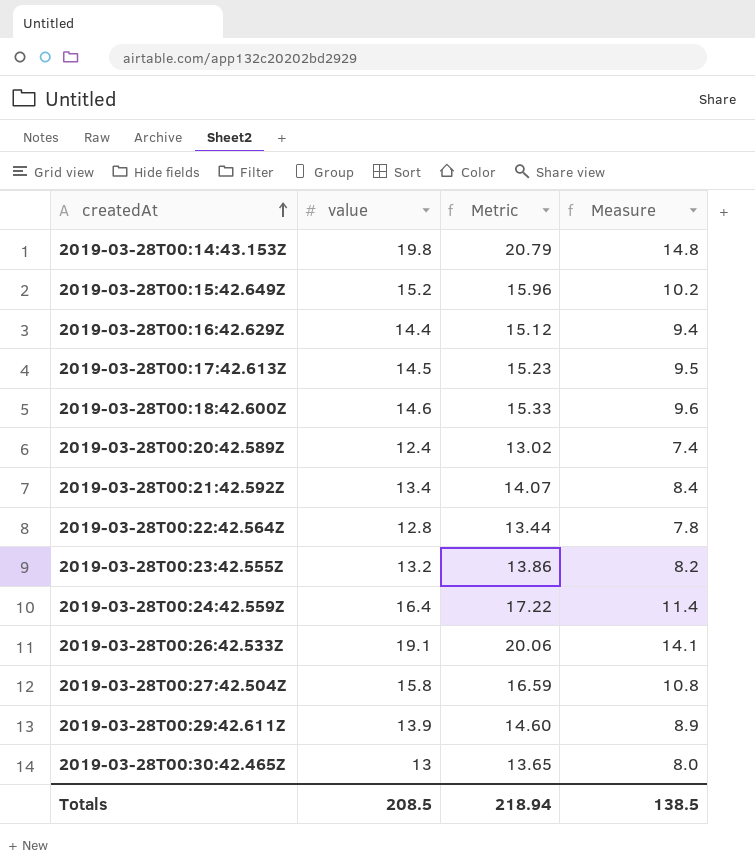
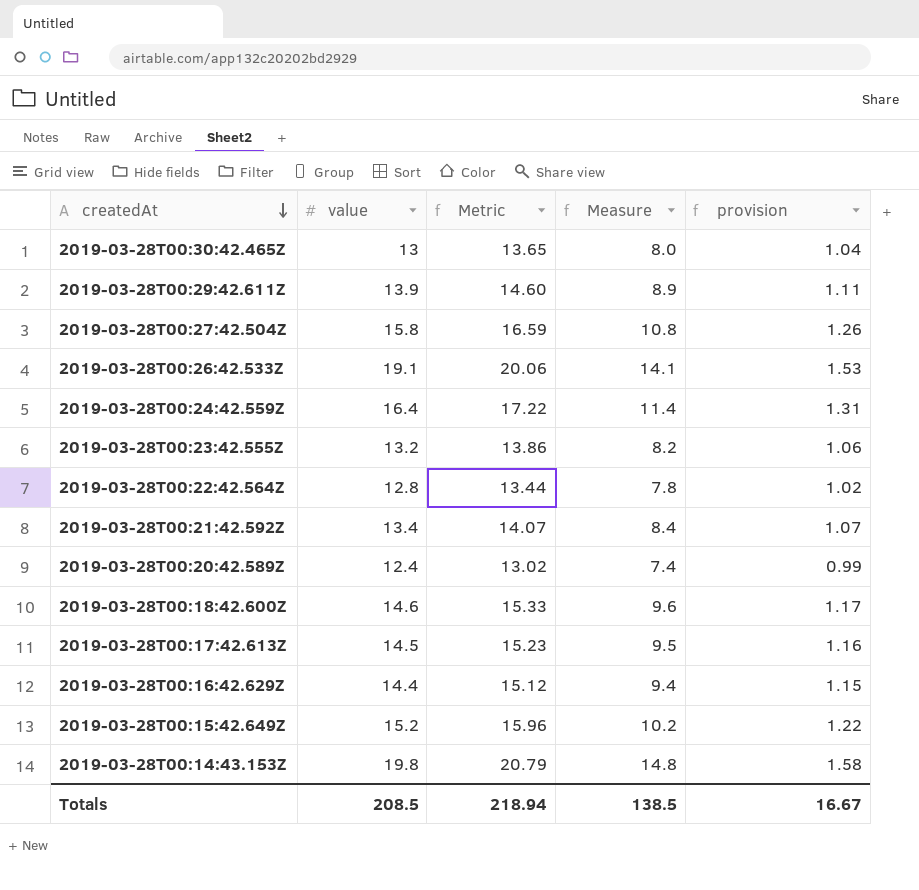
row order: createdAt ascending -> createdAt descending
column provision | formula: none -> [value] * 0.08

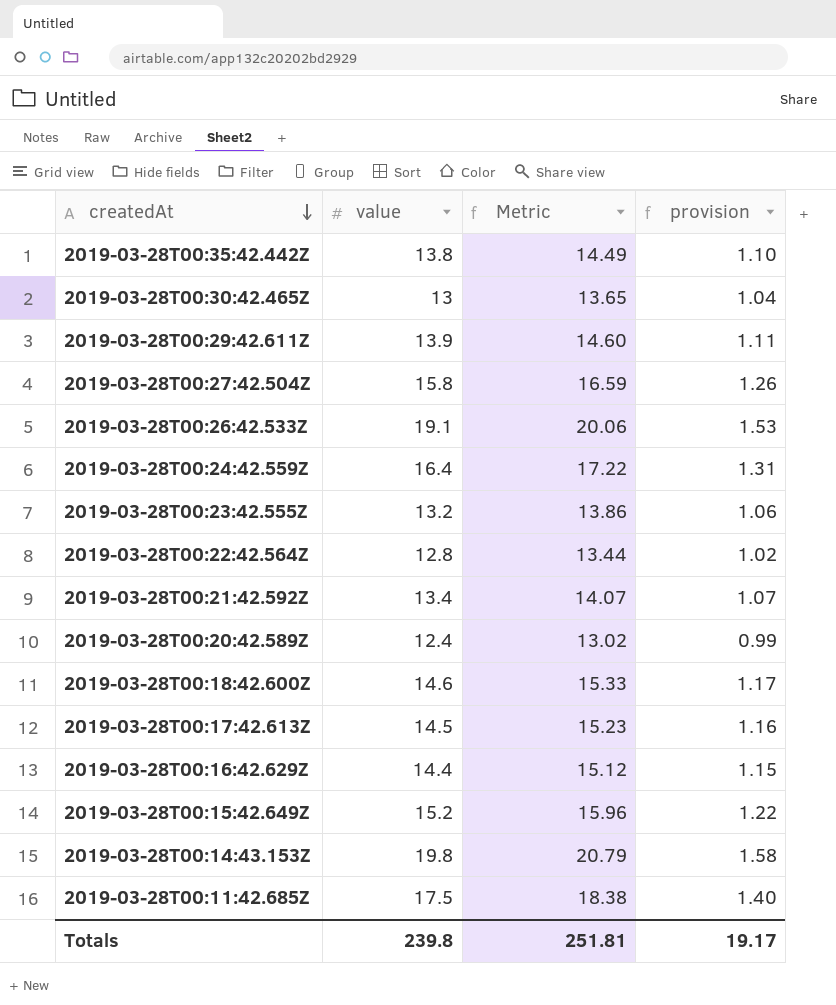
column Measure | formula: [value] - 5 -> none
row 2019-03-28T00:35:42.442Z: none -> 13.8 | 14.49 | 1.10
row 2019-03-28T00:11:42.685Z: none -> 17.5 | 18.38 | 1.40
Totals | value: 208.5 -> 239.8
Totals | Metric: 218.94 -> 251.81
Totals | provision: 16.67 -> 19.17

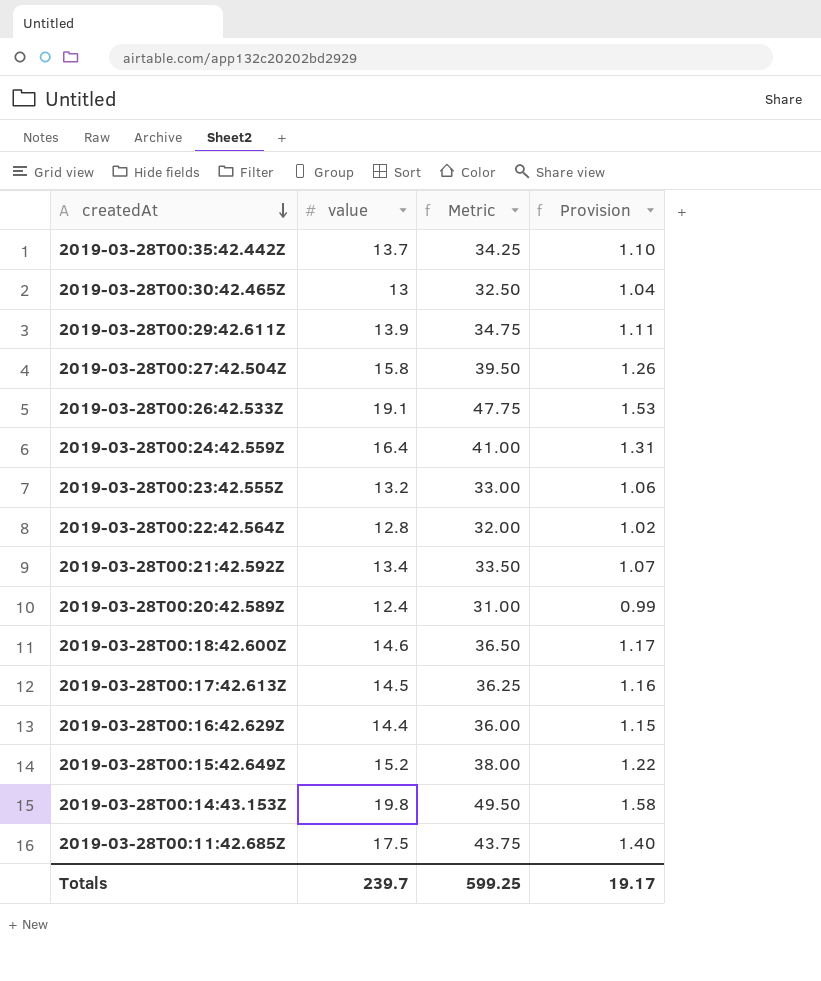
column Metric | formula: [value] * 1.05 -> [value] * 2.5
column name: provision -> Provision
2019-03-28T00:35:42.442Z | value: 13.8 -> 13.7
Totals | value: 239.8 -> 239.7
Totals | Metric: 251.81 -> 599.25

